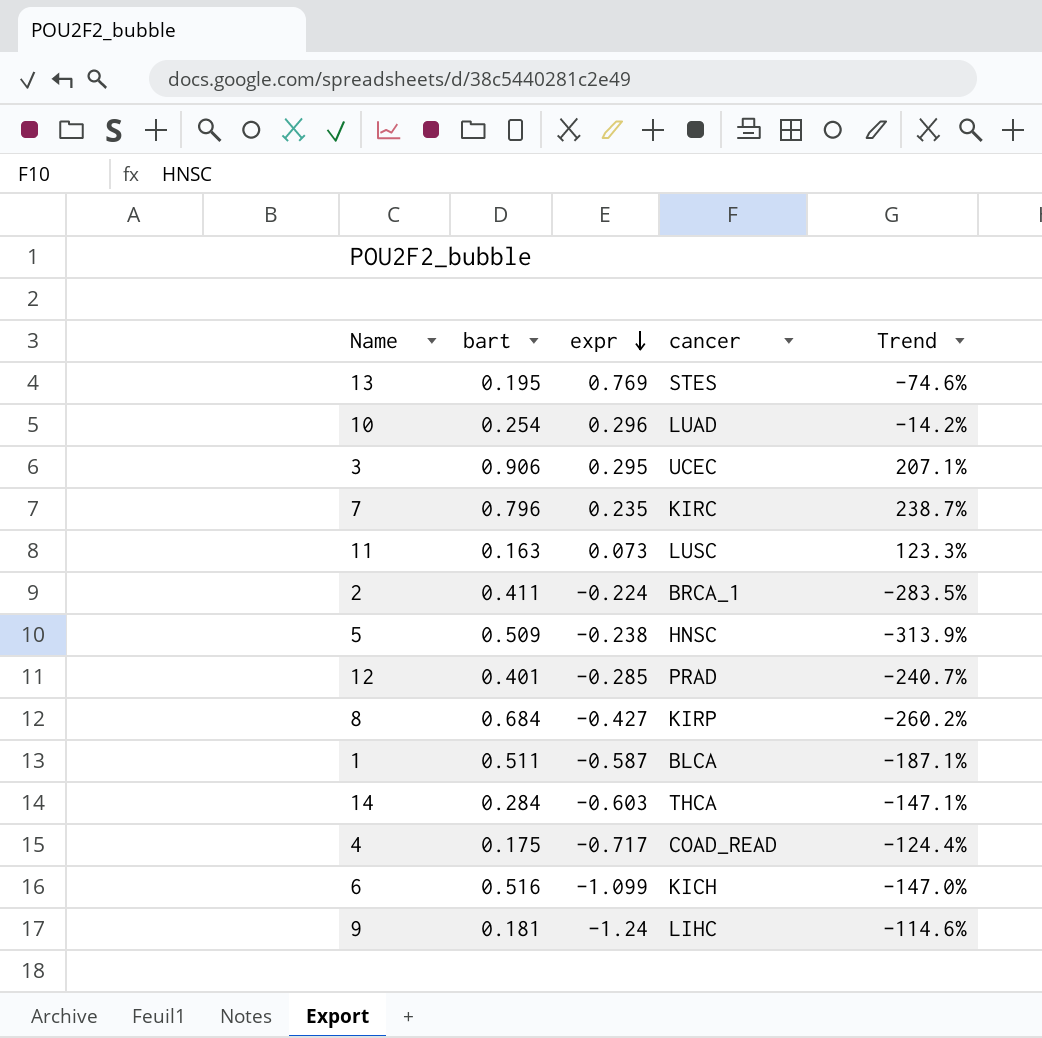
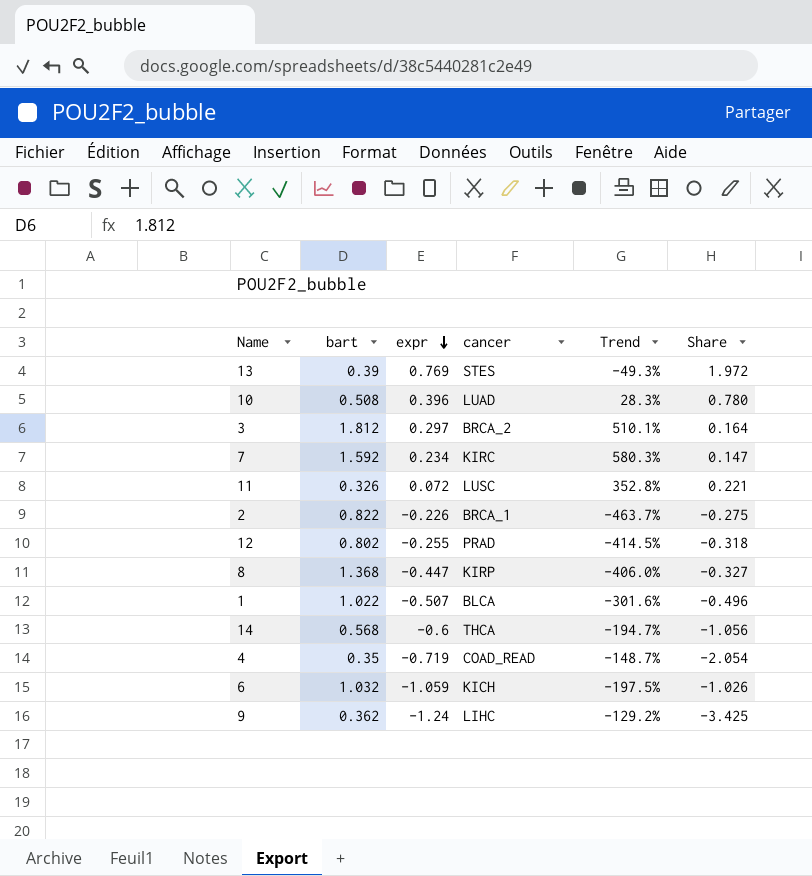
column Share | formula: none -> [expr] / [bart]
row 5: 0.509 | -0.238 | HNSC | -313.9% -> none
13 | bart: 0.195 -> 0.39
13 | Trend: -74.6% -> -49.3%
10 | bart: 0.254 -> 0.508
10 | expr: 0.296 -> 0.396
10 | Trend: -14.2% -> 28.3%
3 | bart: 0.906 -> 1.812
3 | expr: 0.295 -> 0.297
3 | cancer: UCEC -> BRCA_2
3 | Trend: 207.1% -> 510.1%
7 | bart: 0.796 -> 1.592
7 | expr: 0.235 -> 0.234
7 | Trend: 238.7% -> 580.3%
11 | bart: 0.163 -> 0.326
11 | expr: 0.073 -> 0.072
11 | Trend: 123.3% -> 352.8%
2 | bart: 0.411 -> 0.822
2 | expr: -0.224 -> -0.226
2 | Trend: -283.5% -> -463.7%
12 | bart: 0.401 -> 0.802
12 | expr: -0.285 -> -0.255
12 | Trend: -240.7% -> -414.5%
8 | bart: 0.684 -> 1.368
8 | expr: -0.427 -> -0.447
8 | Trend: -260.2% -> -406.0%
1 | bart: 0.511 -> 1.022
1 | expr: -0.587 -> -0.507
1 | Trend: -187.1% -> -301.6%
14 | bart: 0.284 -> 0.568
14 | expr: -0.603 -> -0.6
14 | Trend: -147.1% -> -194.7%
4 | bart: 0.175 -> 0.35
4 | expr: -0.717 -> -0.719
4 | Trend: -124.4% -> -148.7%
6 | bart: 0.516 -> 1.032
6 | expr: -1.099 -> -1.059
6 | Trend: -147.0% -> -197.5%
9 | bart: 0.181 -> 0.362
9 | Trend: -114.6% -> -129.2%

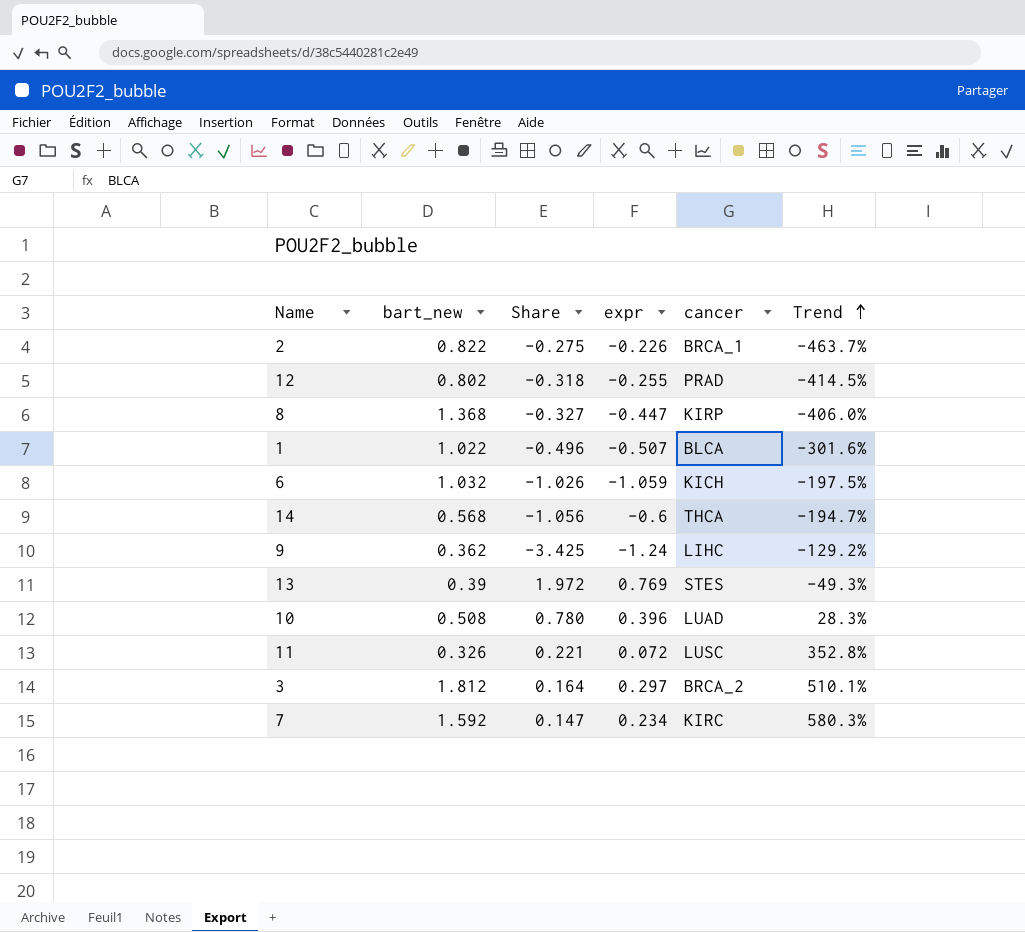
row order: expr descending -> Trend ascending
column name: bart -> bart_new
column Share | position: 6 -> 3
row 4: 0.35 | -0.719 | COAD_READ | -148.7% | -2.054 -> none

